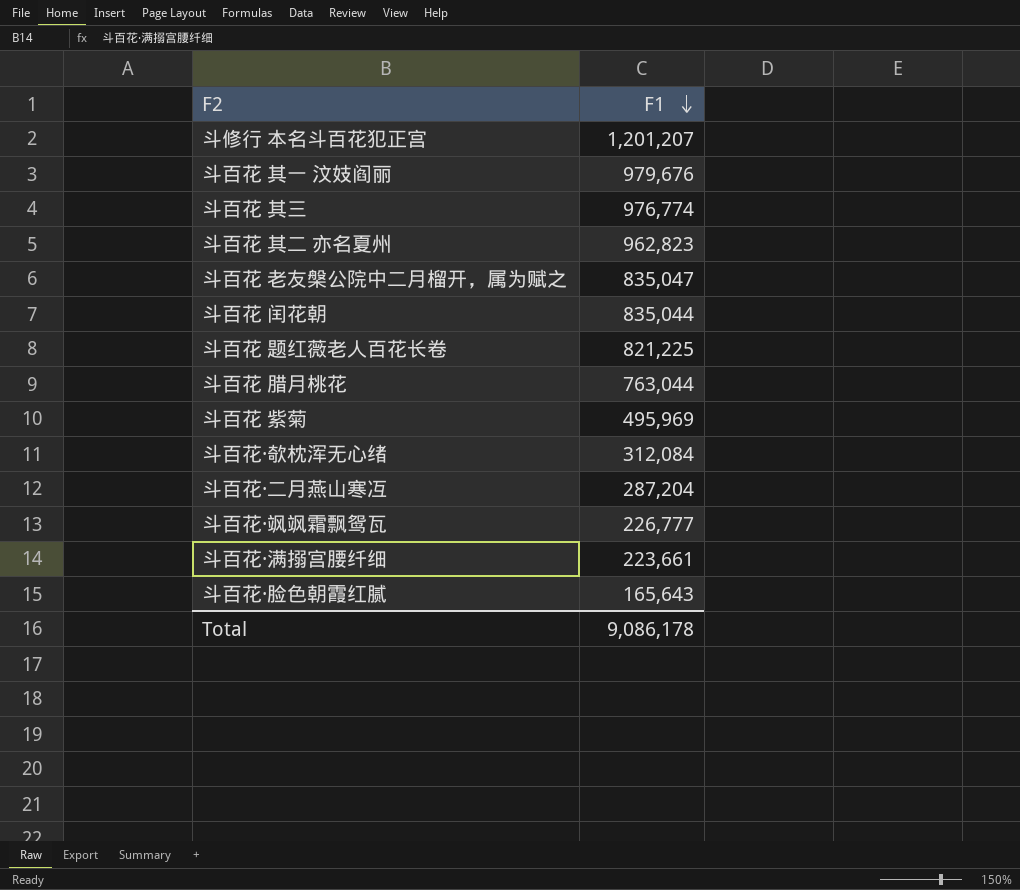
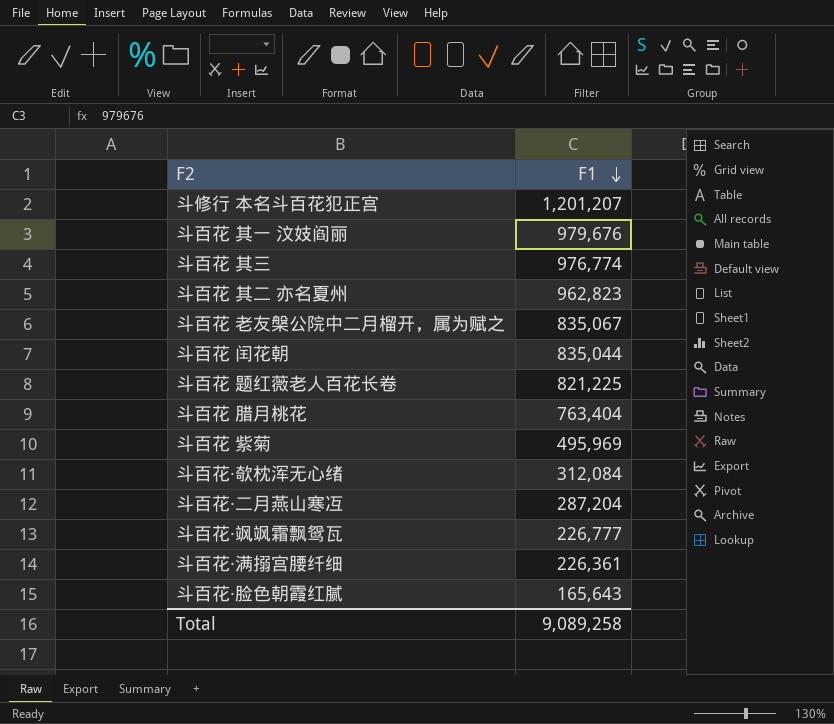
斗百花 老友槃公院中二月榴开，属为赋之 | F1: 835,047 -> 835,067
斗百花 腊月桃花 | F1: 763,044 -> 763,404
斗百花·满搦宫腰纤细 | F1: 223,661 -> 226,361
Total | F1: 9,086,178 -> 9,089,258

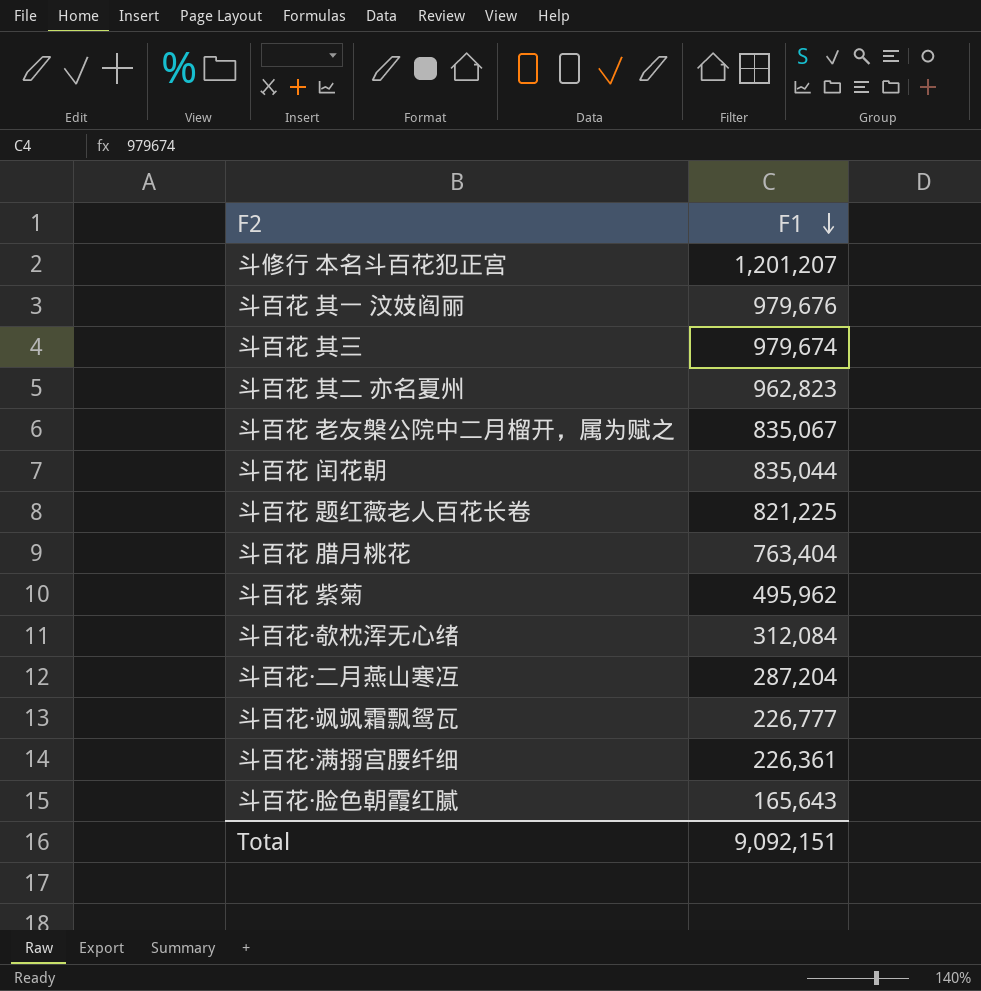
斗百花 其三 | F1: 976,774 -> 979,674
斗百花 紫菊 | F1: 495,969 -> 495,962
Total | F1: 9,089,258 -> 9,092,151

